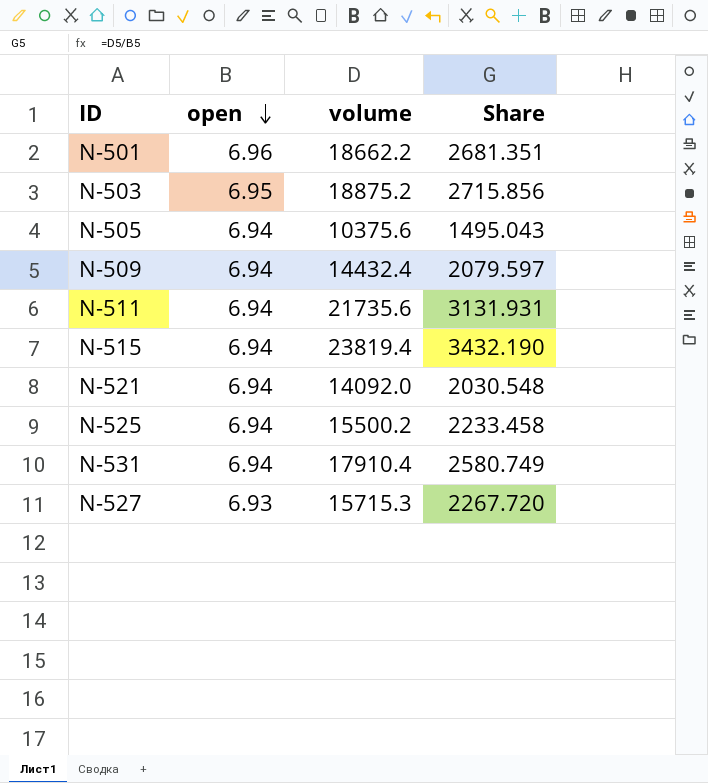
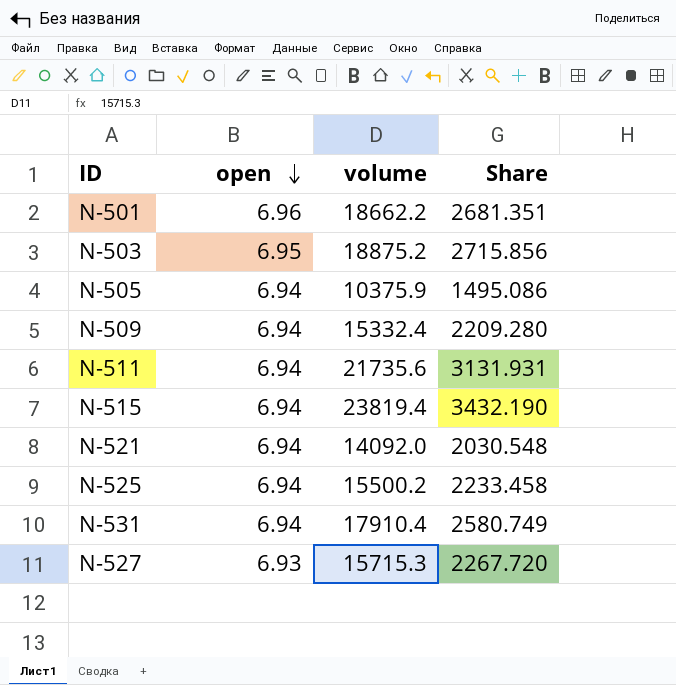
N-505 | volume: 10375.6 -> 10375.9
N-505 | Share: 1495.043 -> 1495.086
N-509 | volume: 14432.4 -> 15332.4
N-509 | Share: 2079.597 -> 2209.280

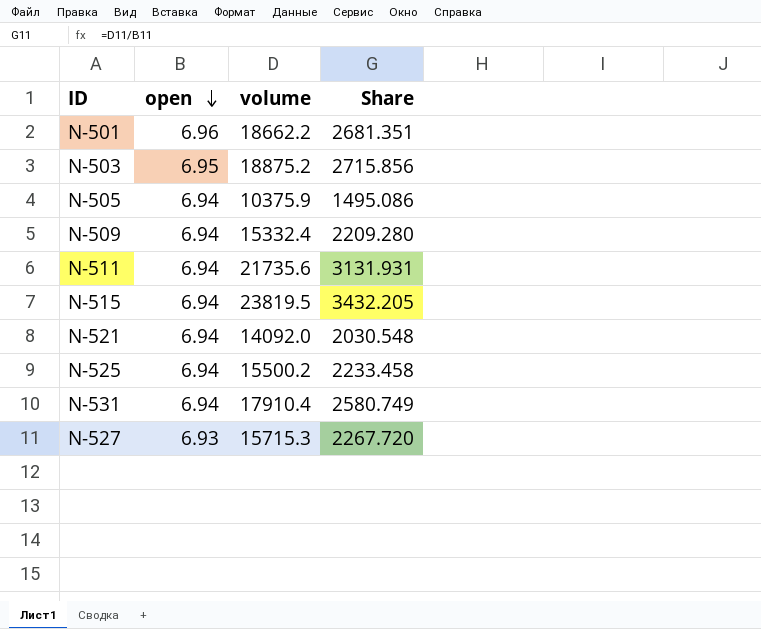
N-515 | volume: 23819.4 -> 23819.5
N-515 | Share: 3432.190 -> 3432.205

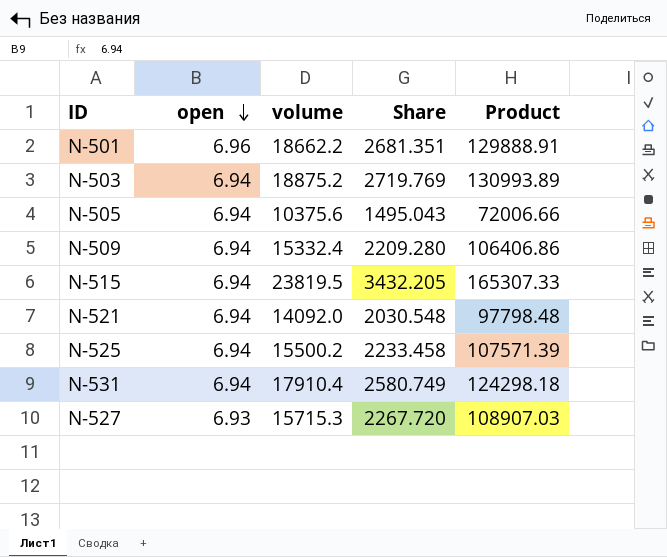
column Product | formula: none -> [open] * [volume]
row N-511: 6.94 | 21735.6 | 3131.931 -> none
N-503 | open: 6.95 -> 6.94
N-503 | Share: 2715.856 -> 2719.769
N-505 | volume: 10375.9 -> 10375.6
N-505 | Share: 1495.086 -> 1495.043

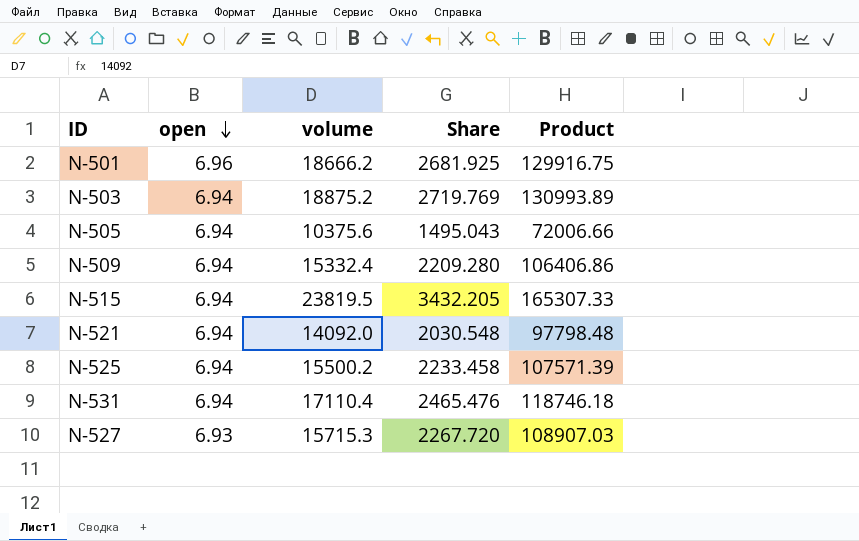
N-501 | volume: 18662.2 -> 18666.2
N-501 | Share: 2681.351 -> 2681.925
N-501 | Product: 129888.91 -> 129916.75
N-531 | volume: 17910.4 -> 17110.4
N-531 | Share: 2580.749 -> 2465.476
N-531 | Product: 124298.18 -> 118746.18

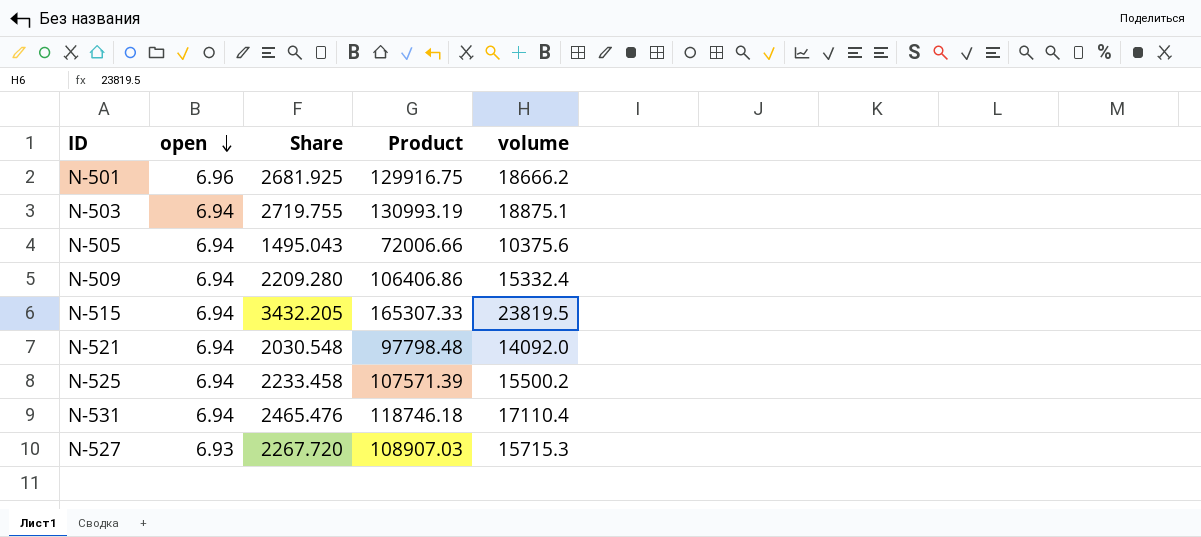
column volume | position: 3 -> 5
N-503 | Share: 2719.769 -> 2719.755
N-503 | Product: 130993.89 -> 130993.19
N-503 | volume: 18875.2 -> 18875.1

